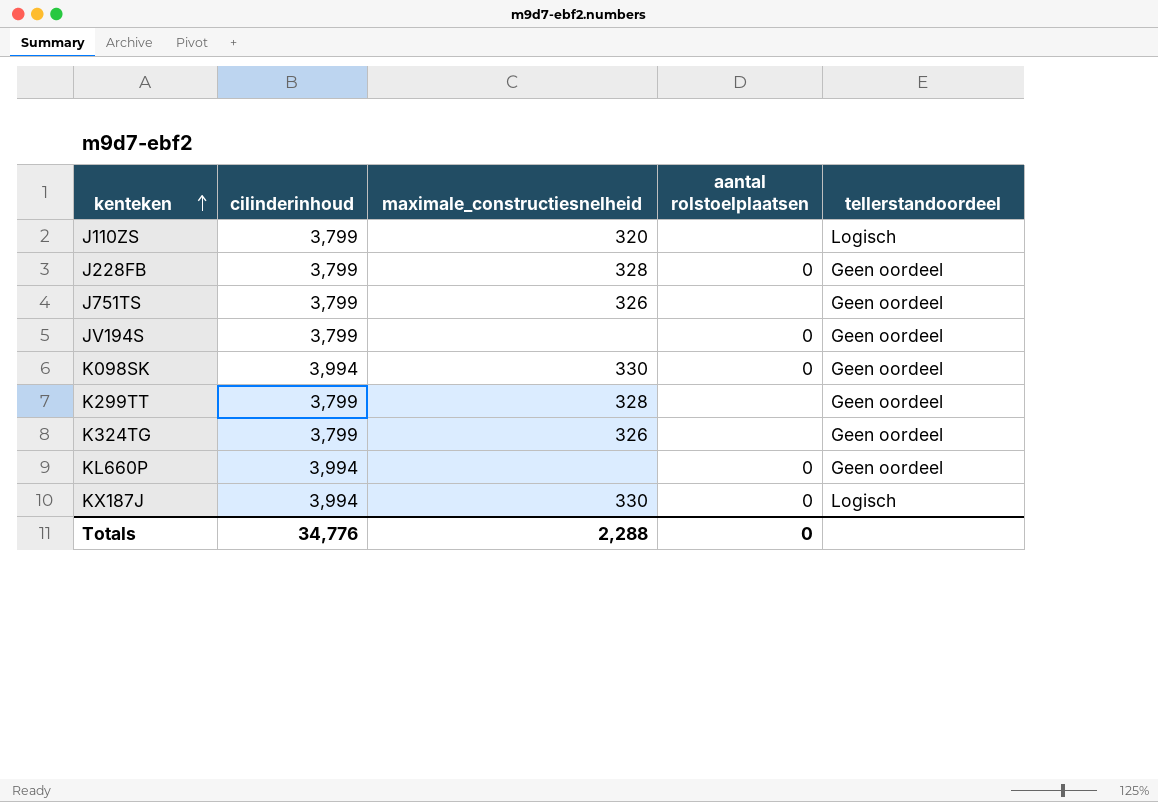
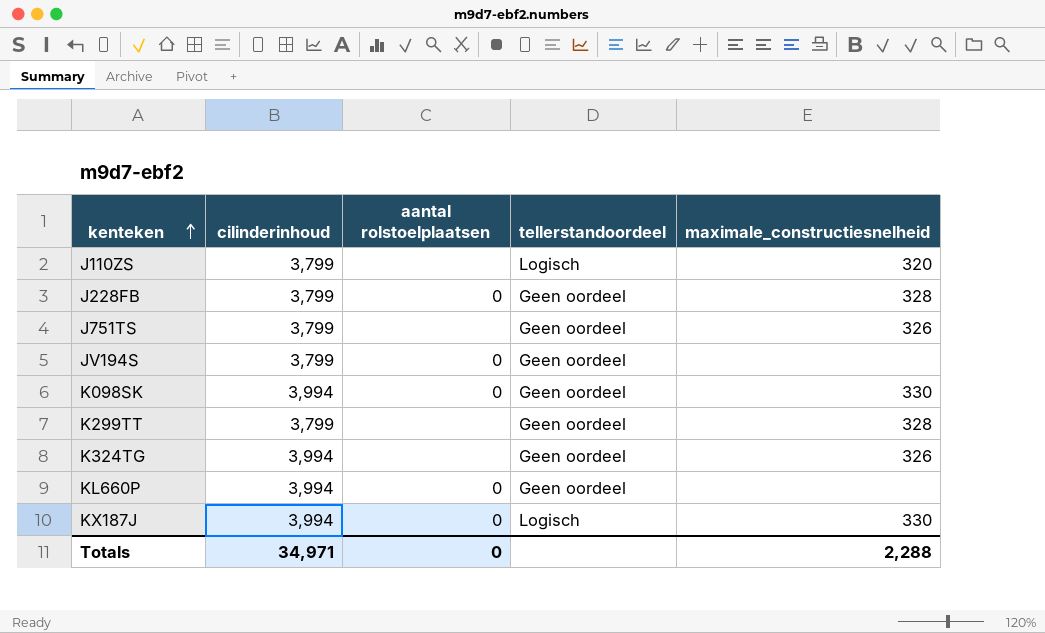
column maximale_constructiesnelheid | position: 3 -> 5
K324TG | cilinderinhoud: 3,799 -> 3,994
Totals | cilinderinhoud: 34,776 -> 34,971

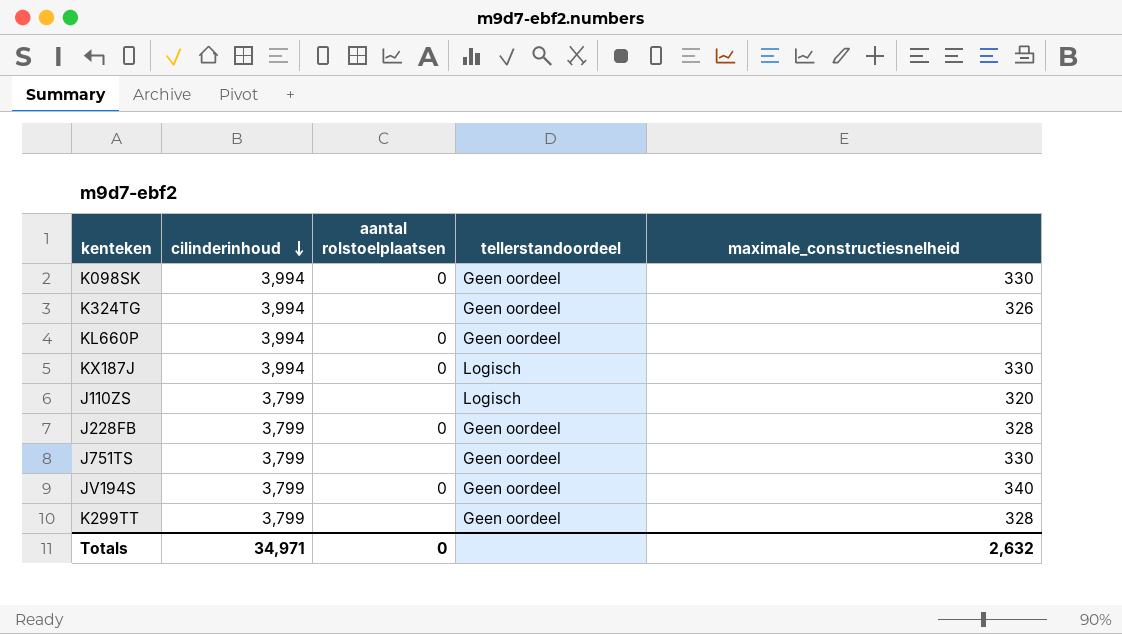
row order: kenteken ascending -> cilinderinhoud descending
J751TS | maximale_constructiesnelheid: 326 -> 330
JV194S | maximale_constructiesnelheid: none -> 340
Totals | maximale_constructiesnelheid: 2,288 -> 2,632

